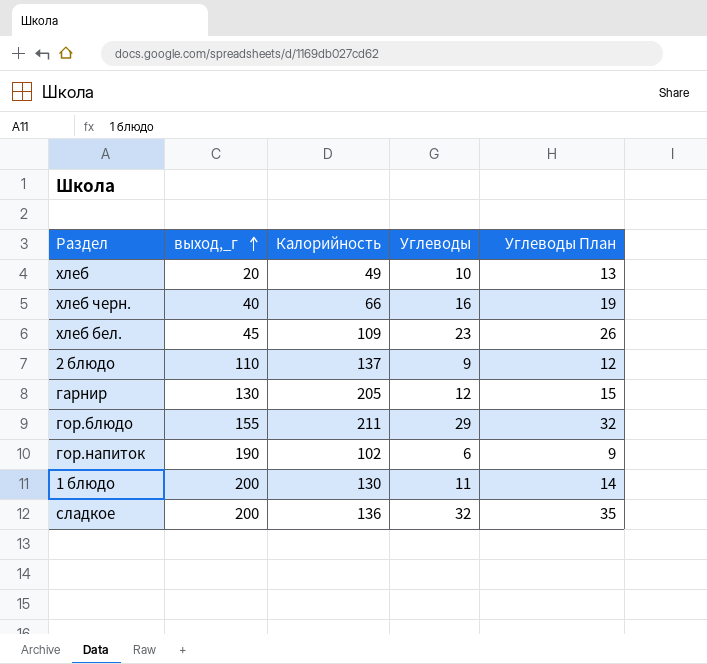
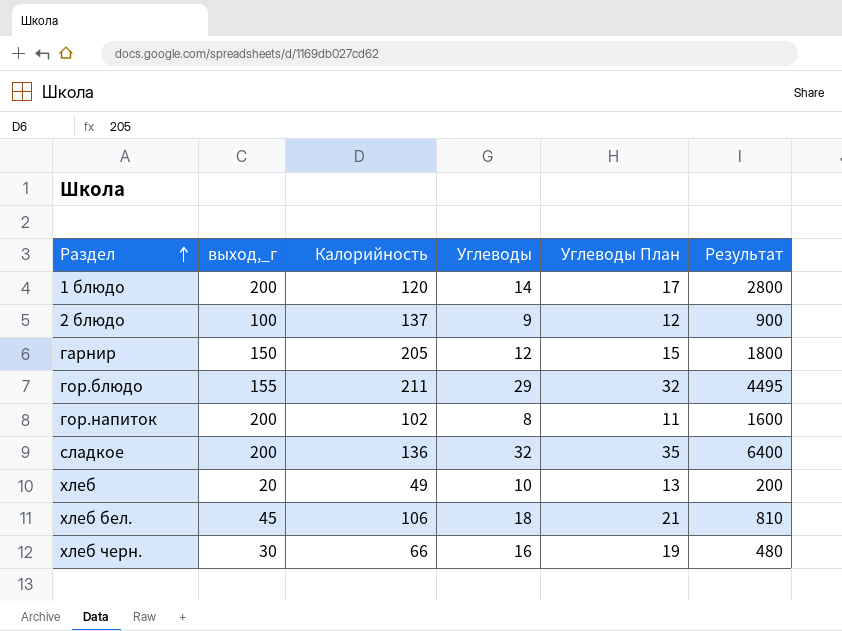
row order: выход,_г ascending -> Раздел ascending
column Результат | formula: none -> [выход,_г] * [Углеводы]
1 блюдо | Калорийность: 130 -> 120
1 блюдо | Углеводы: 11 -> 14
1 блюдо | Углеводы План: 14 -> 17
2 блюдо | выход,_г: 110 -> 100
гарнир | выход,_г: 130 -> 150
гор.напиток | выход,_г: 190 -> 200
гор.напиток | Углеводы: 6 -> 8
гор.напиток | Углеводы План: 9 -> 11
хлеб бел. | Калорийность: 109 -> 106
хлеб бел. | Углеводы: 23 -> 18
хлеб бел. | Углеводы План: 26 -> 21
хлеб черн. | выход,_г: 40 -> 30

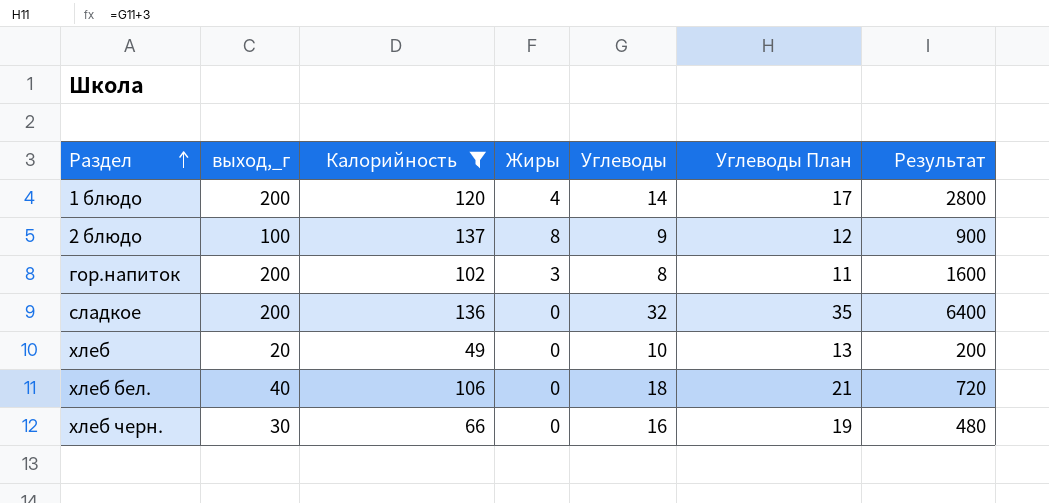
filter: none -> Калорийность <= 137
column Жиры | position: none -> 4
хлеб бел. | выход,_г: 45 -> 40
хлеб бел. | Результат: 810 -> 720

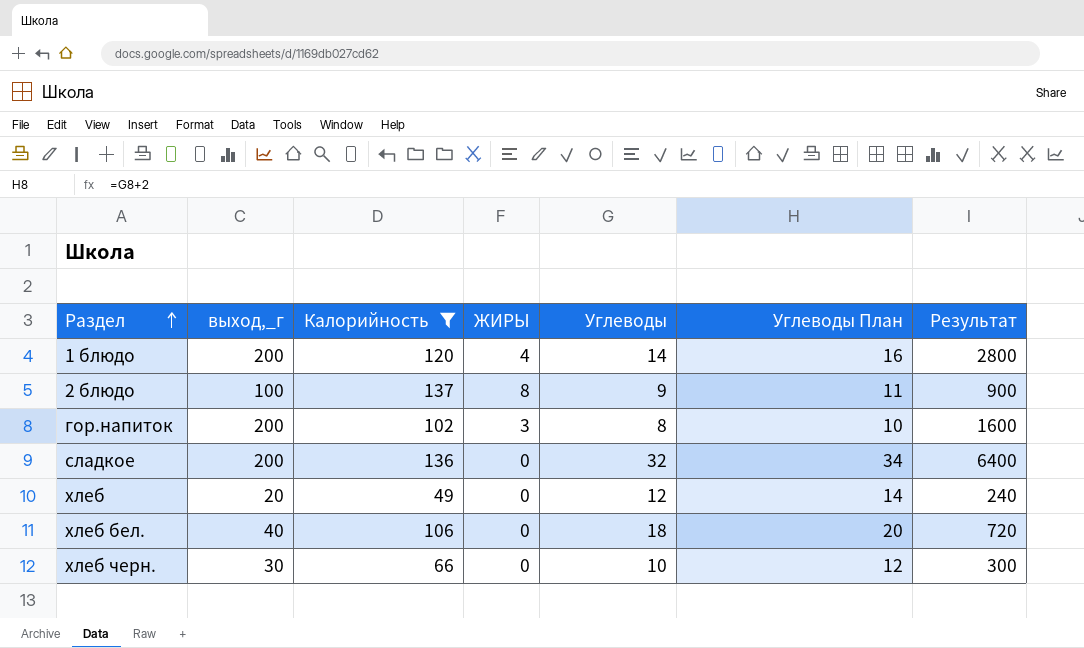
column name: Жиры -> ЖИРЫ
column Углеводы План | formula: [Углеводы] + 3 -> [Углеводы] + 2
хлеб | Углеводы: 10 -> 12
хлеб | Результат: 200 -> 240
хлеб черн. | Углеводы: 16 -> 10
хлеб черн. | Результат: 480 -> 300

